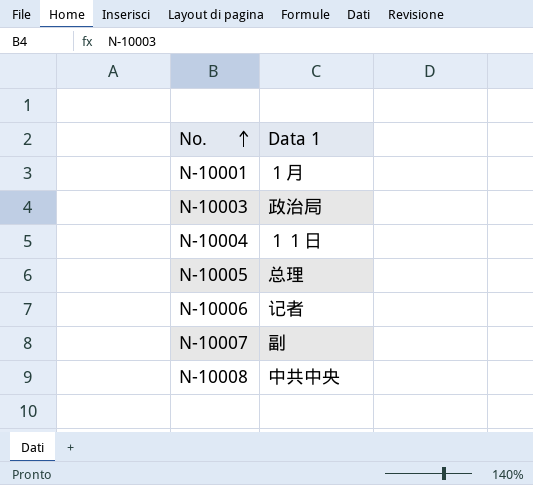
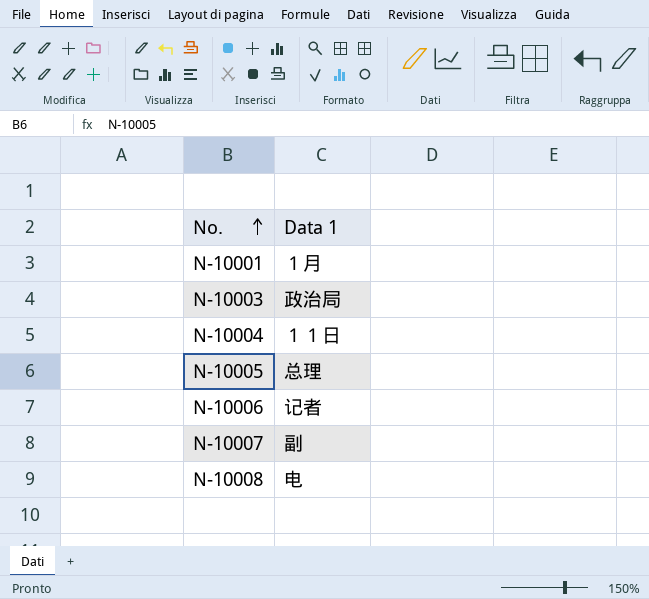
N-10008 | Data 1: 中共中央 -> 电

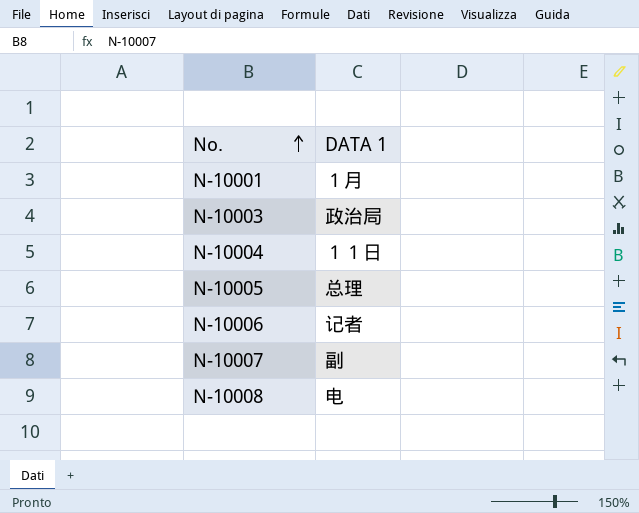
column name: Data 1 -> DATA 1

